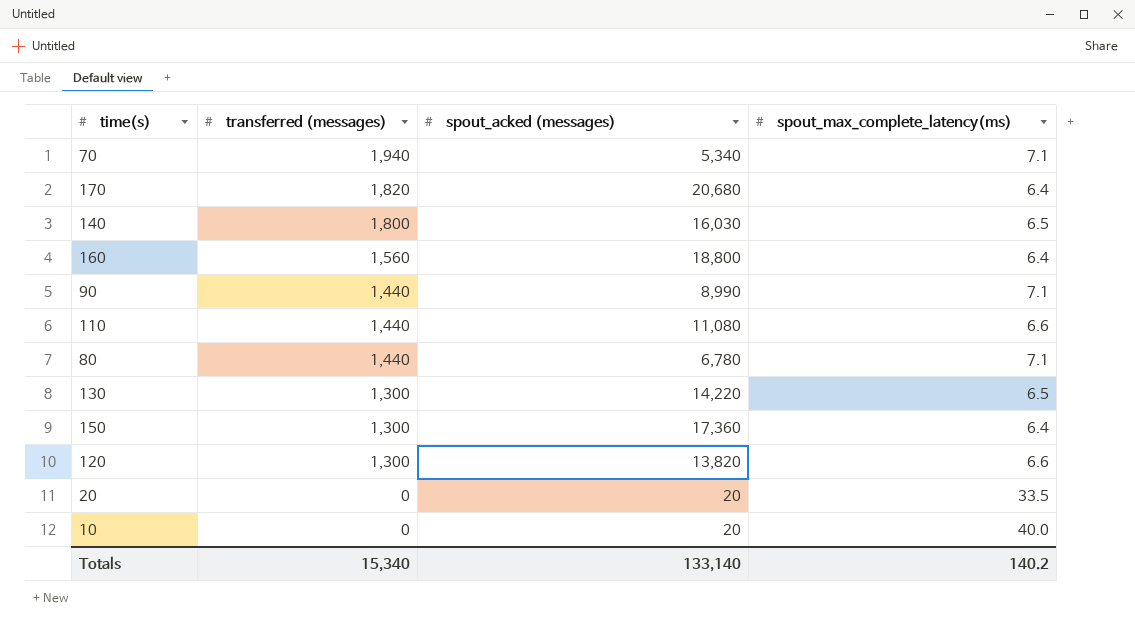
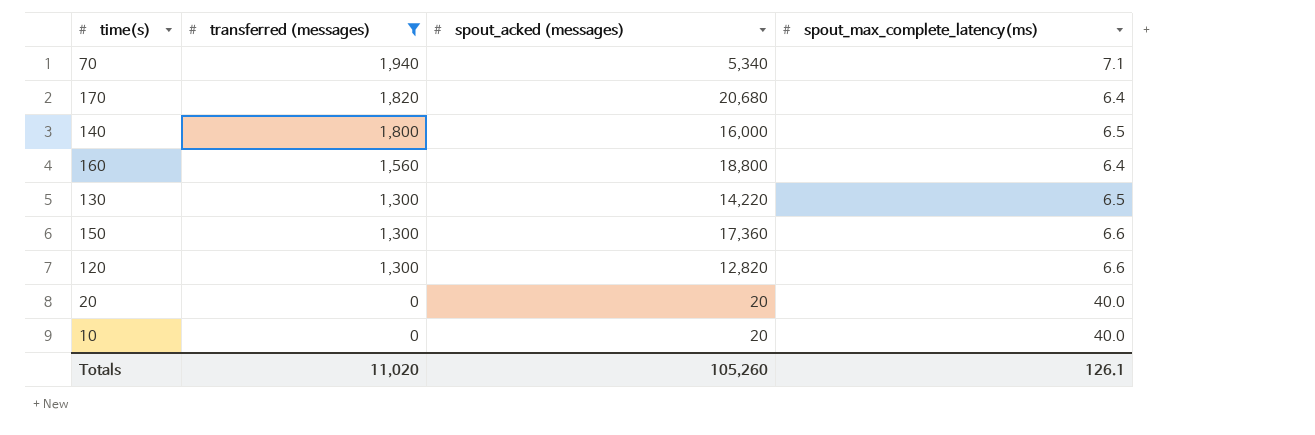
filter: none -> transferred (messages) != 1,440
140 | spout_acked (messages): 16,030 -> 16,000
150 | spout_max_complete_latency(ms): 6.4 -> 6.6
120 | spout_acked (messages): 13,820 -> 12,820
20 | spout_max_complete_latency(ms): 33.5 -> 40.0
Totals | transferred (messages): 15,340 -> 11,020
Totals | spout_acked (messages): 133,140 -> 105,260
Totals | spout_max_complete_latency(ms): 140.2 -> 126.1

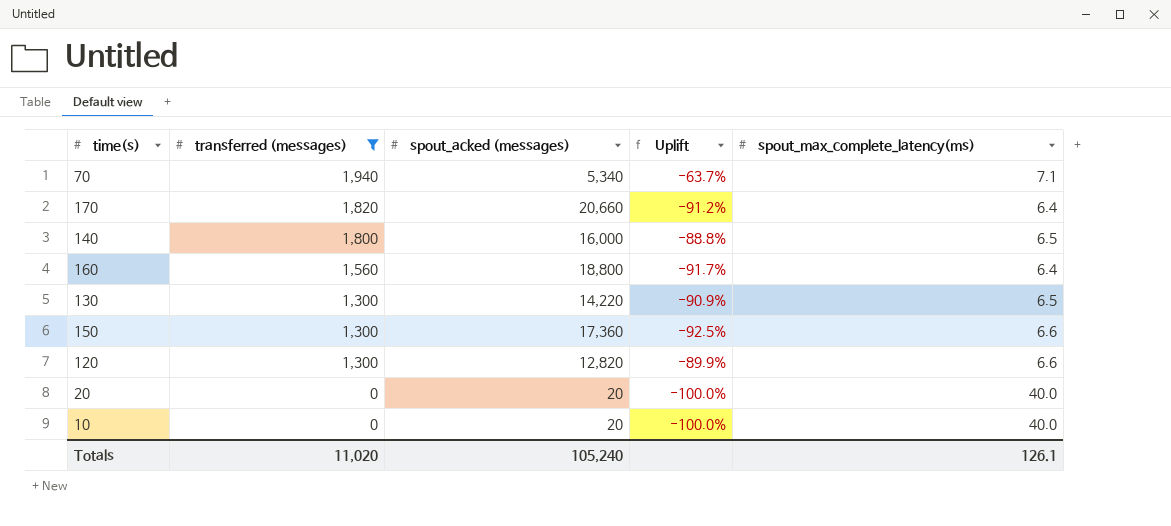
column Uplift | formula: none -> ([transferred (messages)] - [spout_acked (messages)]) / [spout_acked (messages)]
170 | spout_acked (messages): 20,680 -> 20,660
Totals | spout_acked (messages): 105,260 -> 105,240

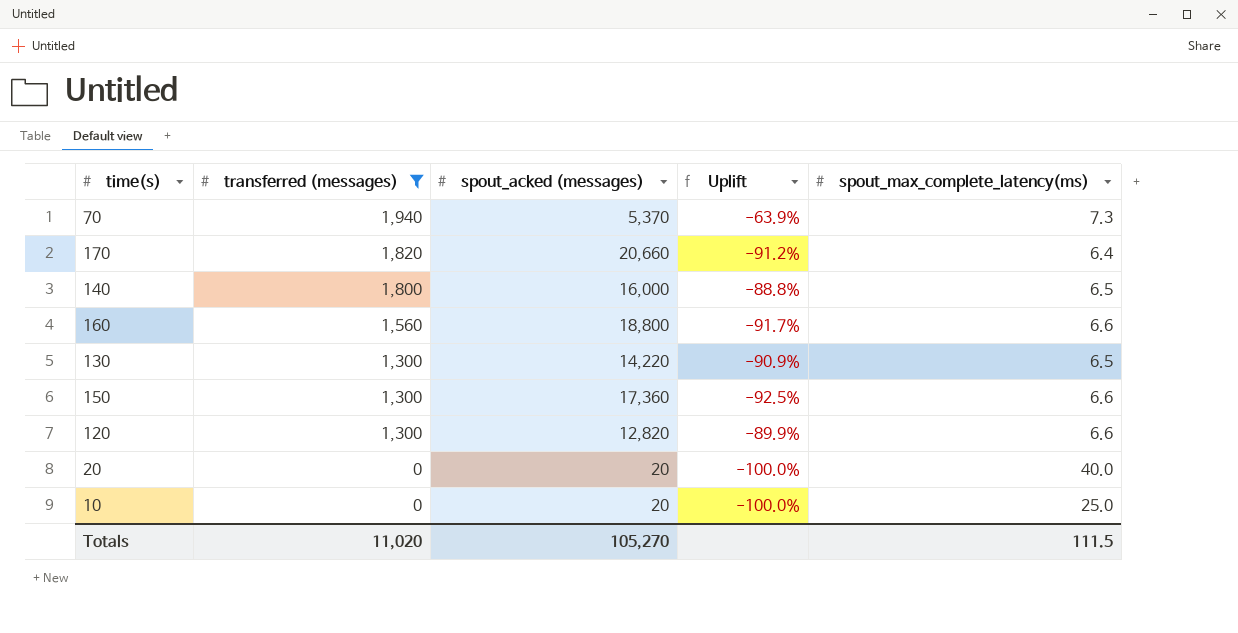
70 | spout_acked (messages): 5,340 -> 5,370
70 | Uplift: -63.7% -> -63.9%
70 | spout_max_complete_latency(ms): 7.1 -> 7.3
160 | spout_max_complete_latency(ms): 6.4 -> 6.6
10 | spout_max_complete_latency(ms): 40.0 -> 25.0
Totals | spout_acked (messages): 105,240 -> 105,270
Totals | spout_max_complete_latency(ms): 126.1 -> 111.5

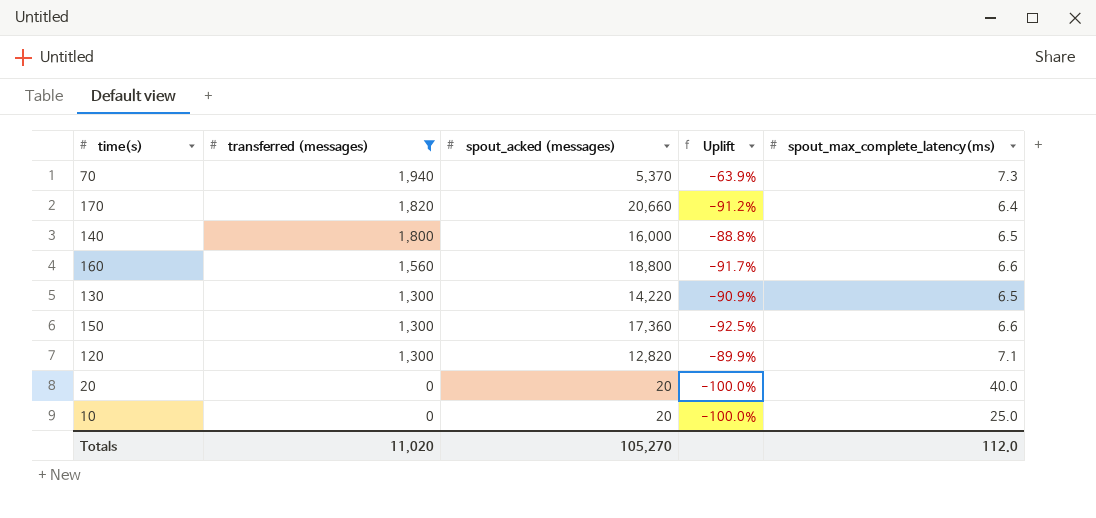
120 | spout_max_complete_latency(ms): 6.6 -> 7.1
Totals | spout_max_complete_latency(ms): 111.5 -> 112.0

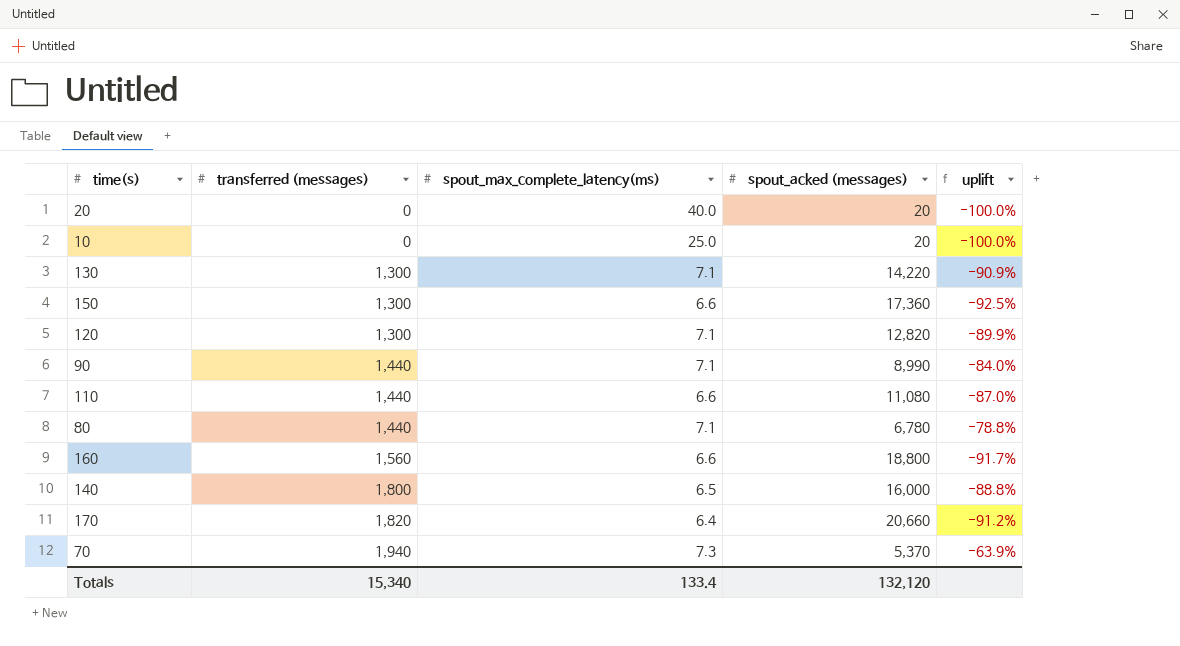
filter: transferred (messages) != 1,440 -> none
row order: transferred (messages) descending -> transferred (messages) ascending
column spout_max_complete_latency(ms) | position: 5 -> 3
column name: Uplift -> uplift
130 | spout_max_complete_latency(ms): 6.5 -> 7.1
Totals | transferred (messages): 11,020 -> 15,340
Totals | spout_max_complete_latency(ms): 112.0 -> 133.4
Totals | spout_acked (messages): 105,270 -> 132,120

